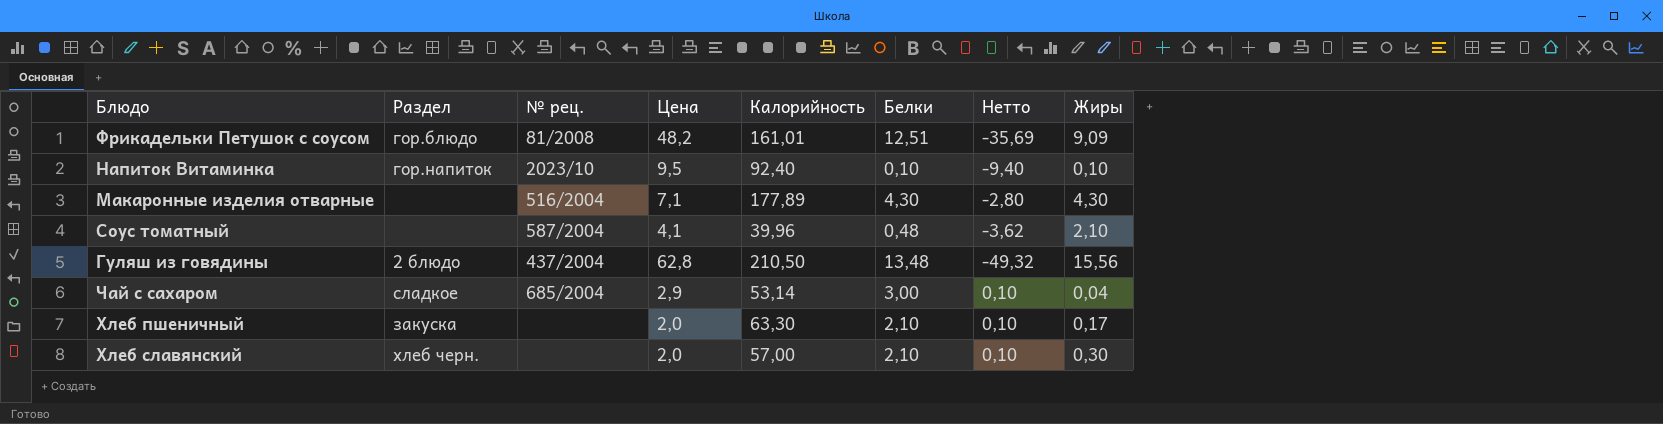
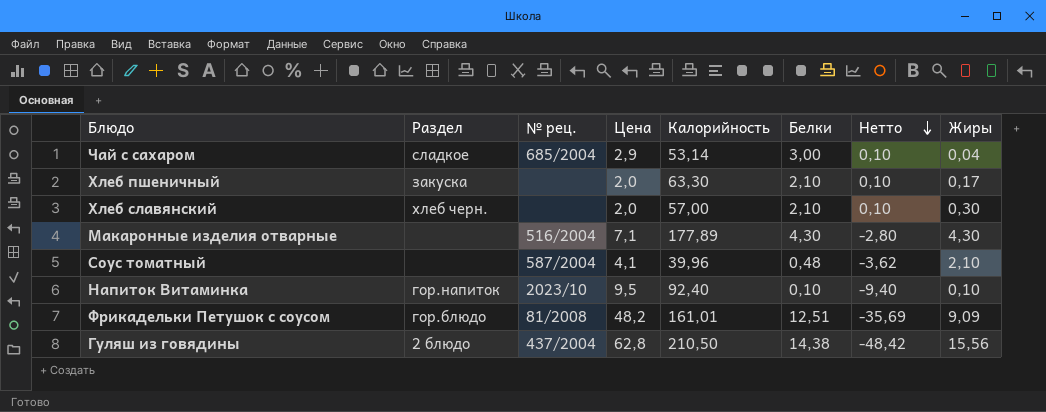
row order: none -> Нетто descending
Гуляш из говядины | Белки: 13,48 -> 14,38
Гуляш из говядины | Нетто: -49,32 -> -48,42

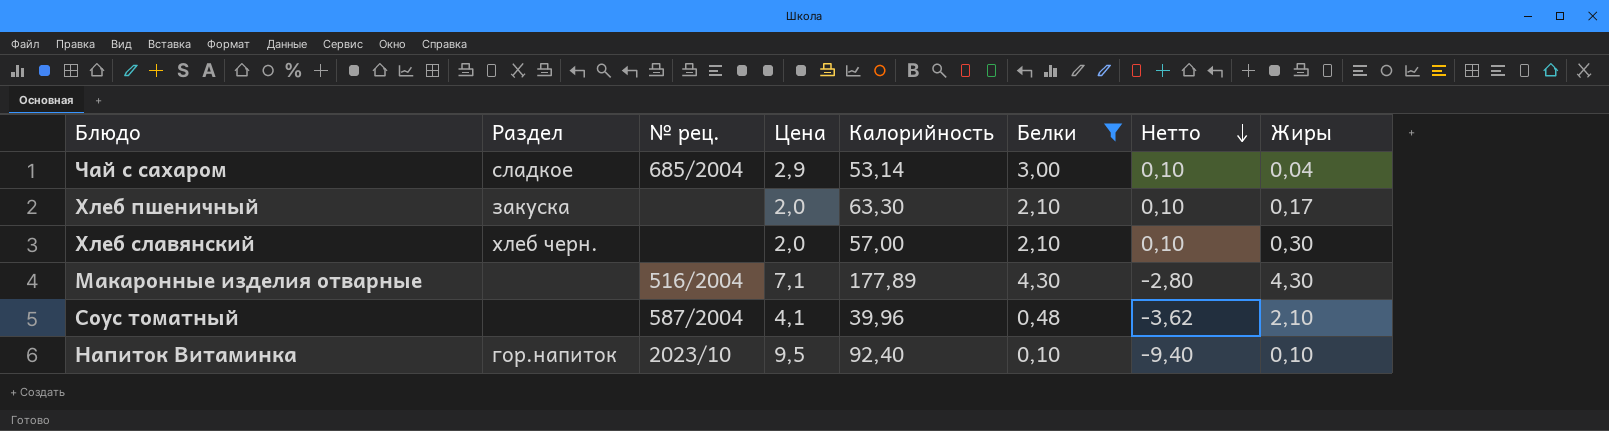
filter: none -> Белки <= 4,30

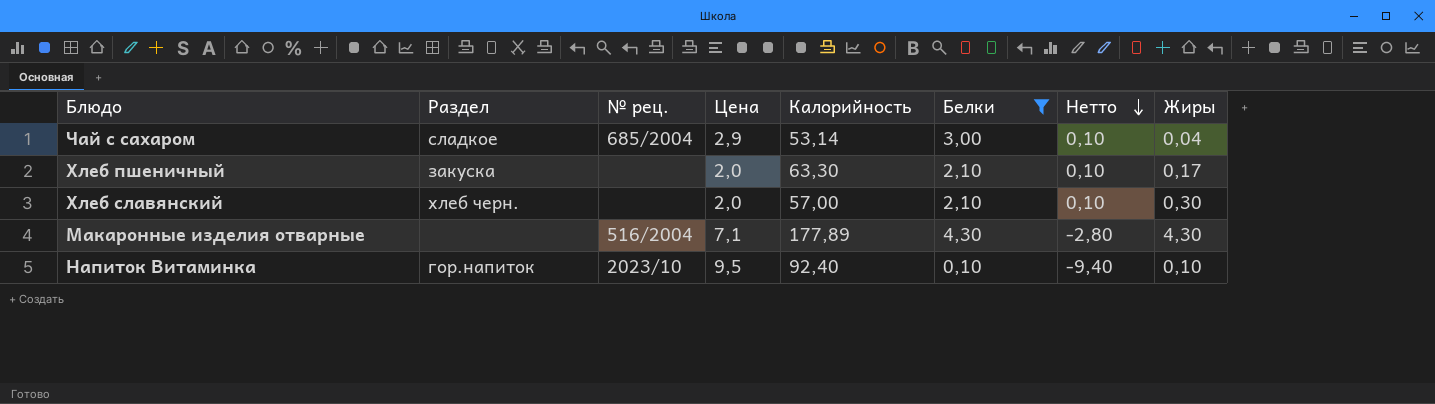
row Соус томатный: none | 587/2004 | 4,1 | 39,96 | 0,48 | -3,62 | 2,10 -> none

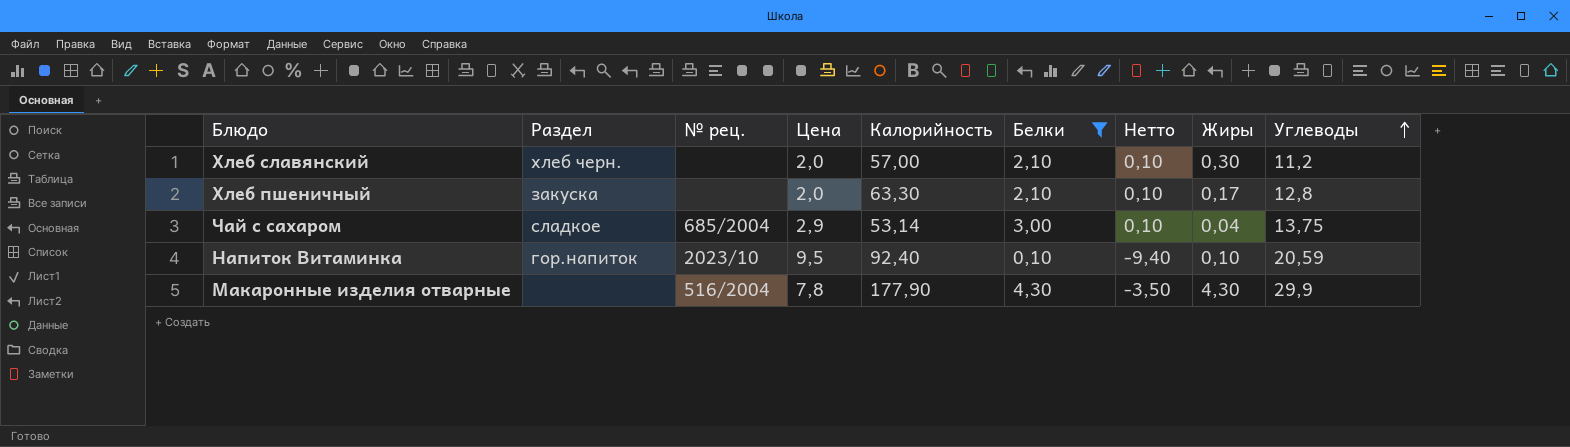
row order: Нетто descending -> Углеводы ascending
column Углеводы | position: none -> 9
Макаронные изделия отварные | Цена: 7,1 -> 7,8
Макаронные изделия отварные | Калорийность: 177,89 -> 177,90
Макаронные изделия отварные | Нетто: -2,80 -> -3,50

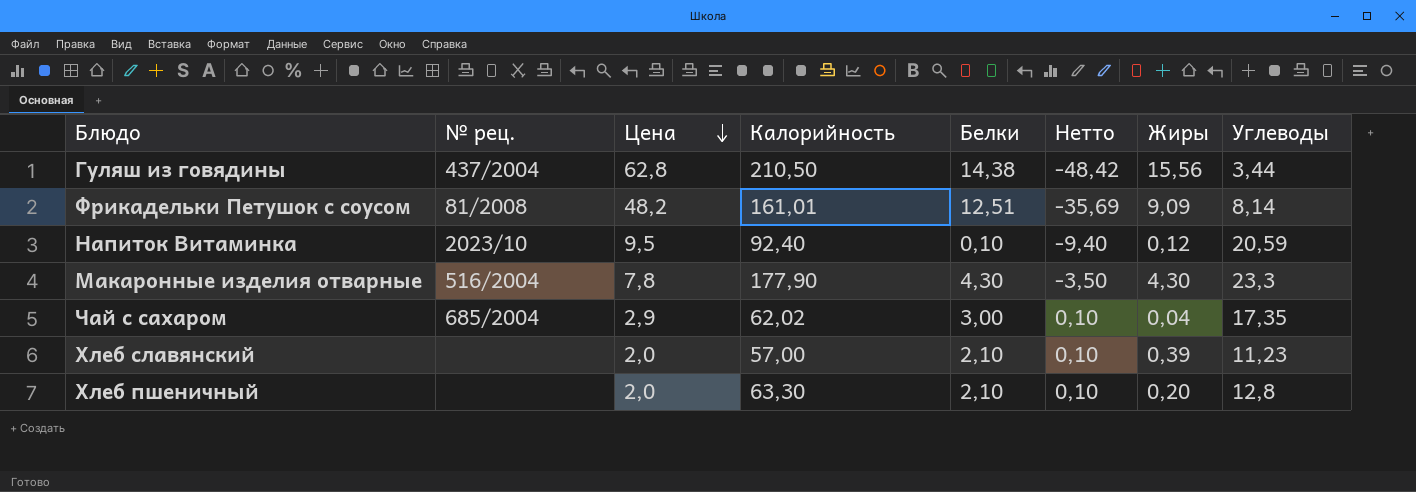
filter: Белки <= 4,30 -> none
row order: Углеводы ascending -> Цена descending
column Раздел | position: 2 -> none
Напиток Витаминка | Жиры: 0,10 -> 0,12
Макаронные изделия отварные | Углеводы: 29,9 -> 23,3
Чай с сахаром | Калорийность: 53,14 -> 62,02
Чай с сахаром | Углеводы: 13,75 -> 17,35
Хлеб славянский | Жиры: 0,30 -> 0,39
Хлеб славянский | Углеводы: 11,2 -> 11,23
Хлеб пшеничный | Жиры: 0,17 -> 0,20

